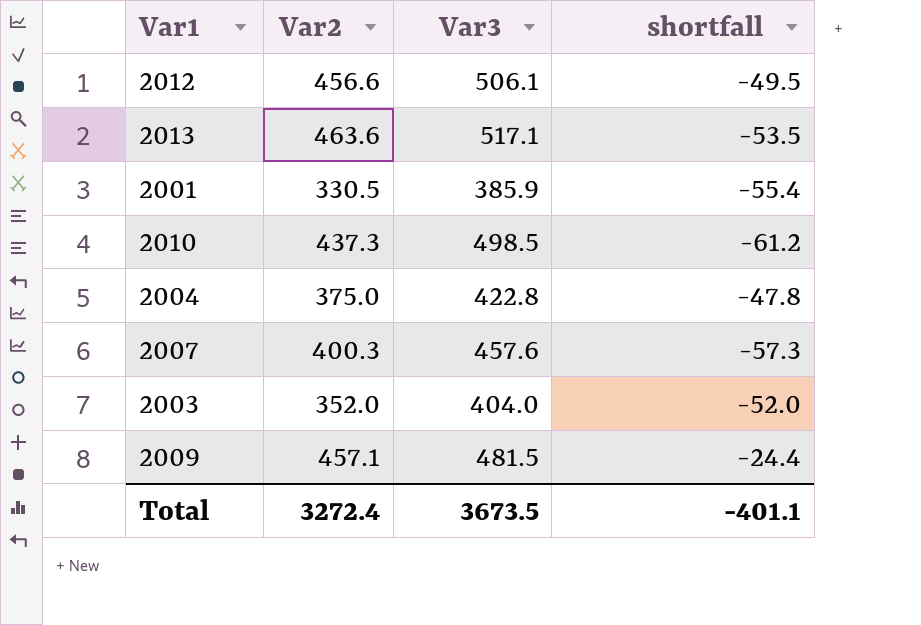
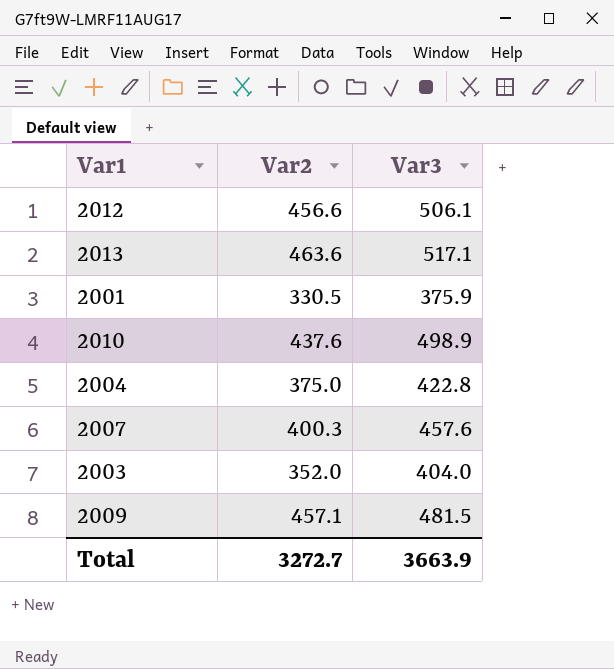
column shortfall | formula: [Var2] - [Var3] -> none
2001 | Var3: 385.9 -> 375.9
2010 | Var2: 437.3 -> 437.6
2010 | Var3: 498.5 -> 498.9
Total | Var2: 3272.4 -> 3272.7
Total | Var3: 3673.5 -> 3663.9

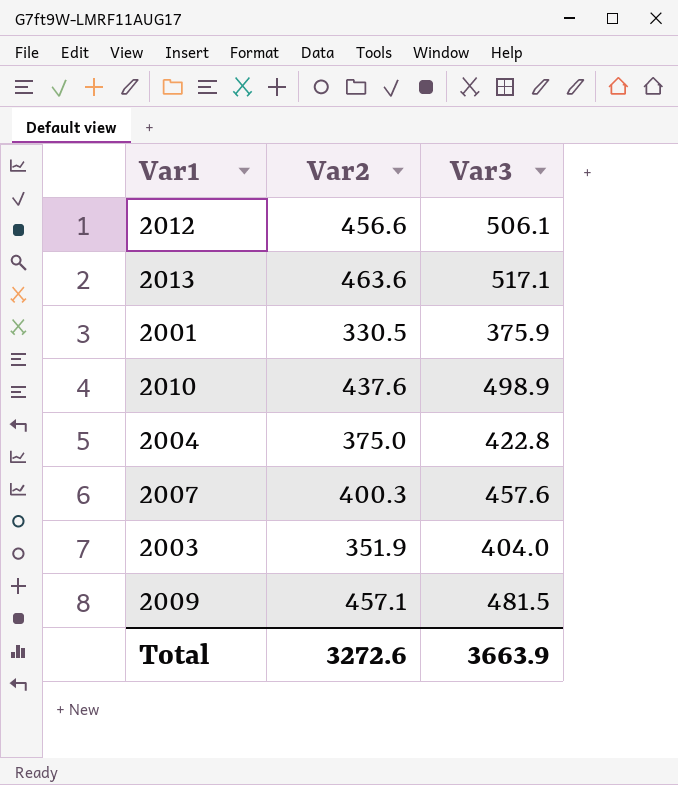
2003 | Var2: 352.0 -> 351.9
Total | Var2: 3272.7 -> 3272.6

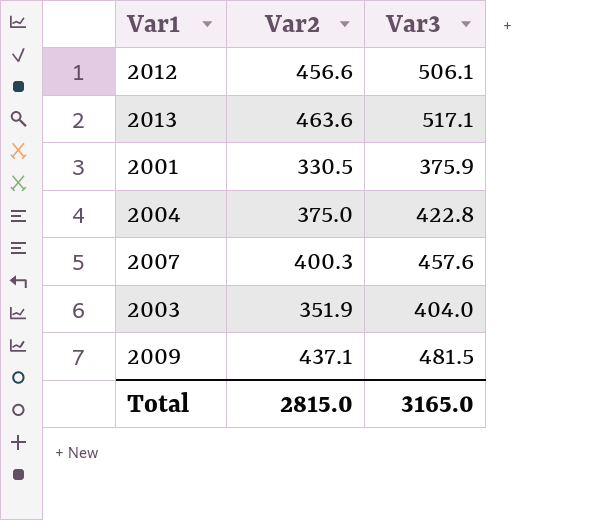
row 2010: 437.6 | 498.9 -> none
2009 | Var2: 457.1 -> 437.1
Total | Var2: 3272.6 -> 2815.0
Total | Var3: 3663.9 -> 3165.0

